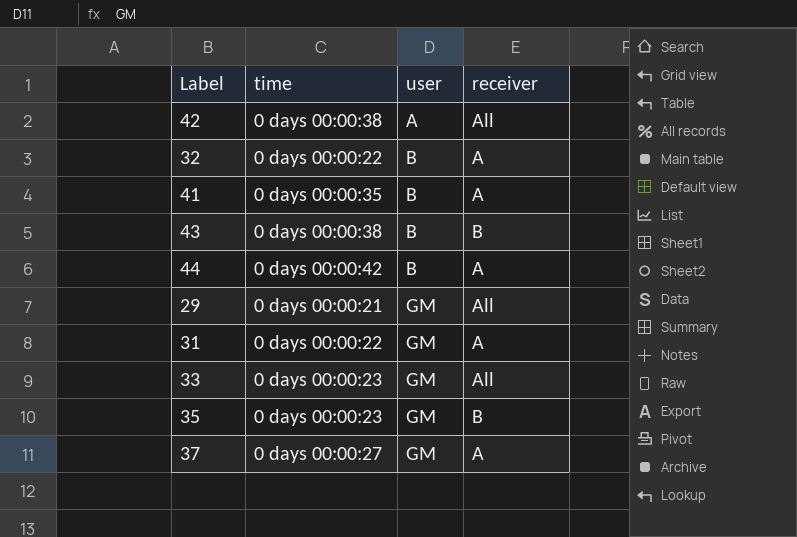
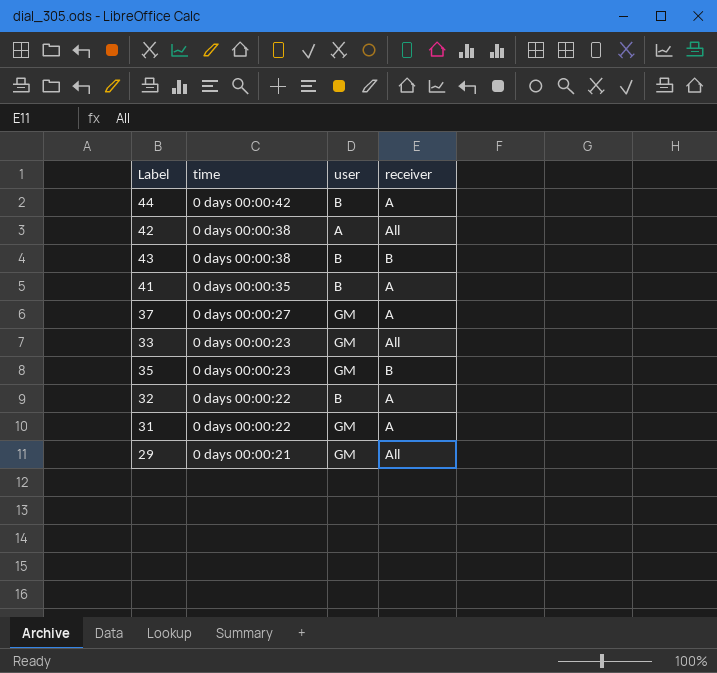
row order: user ascending -> time descending

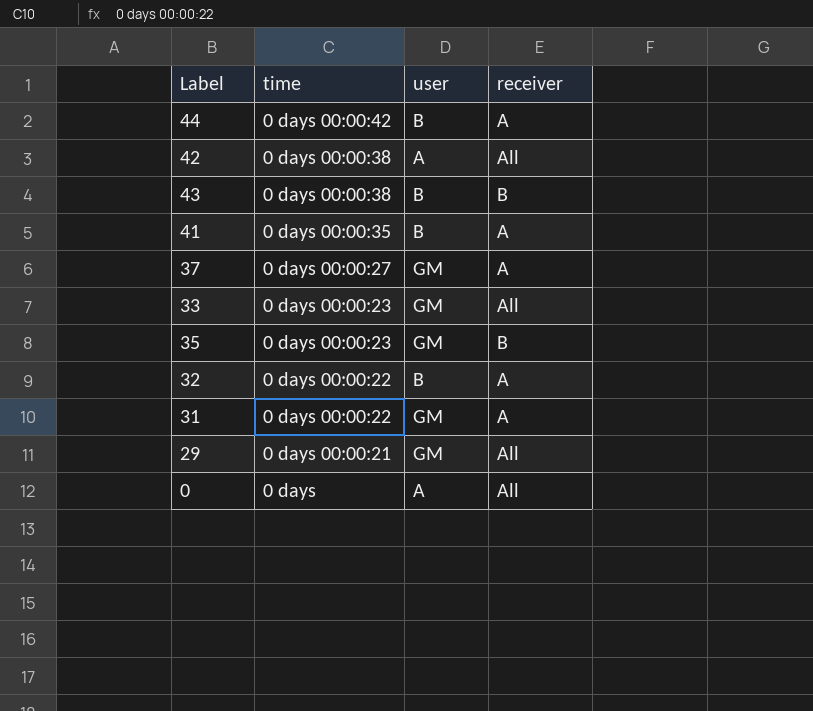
row 0: none -> 0 days | A | All

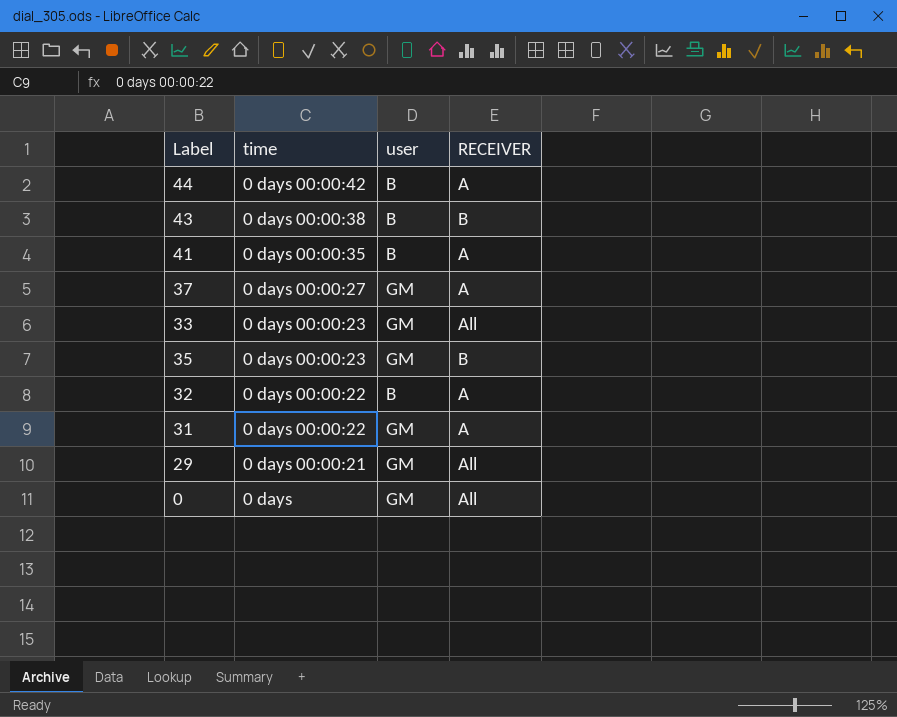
column name: receiver -> RECEIVER
row 42: 0 days 00:00:38 | A | All -> none
0 | user: A -> GM

